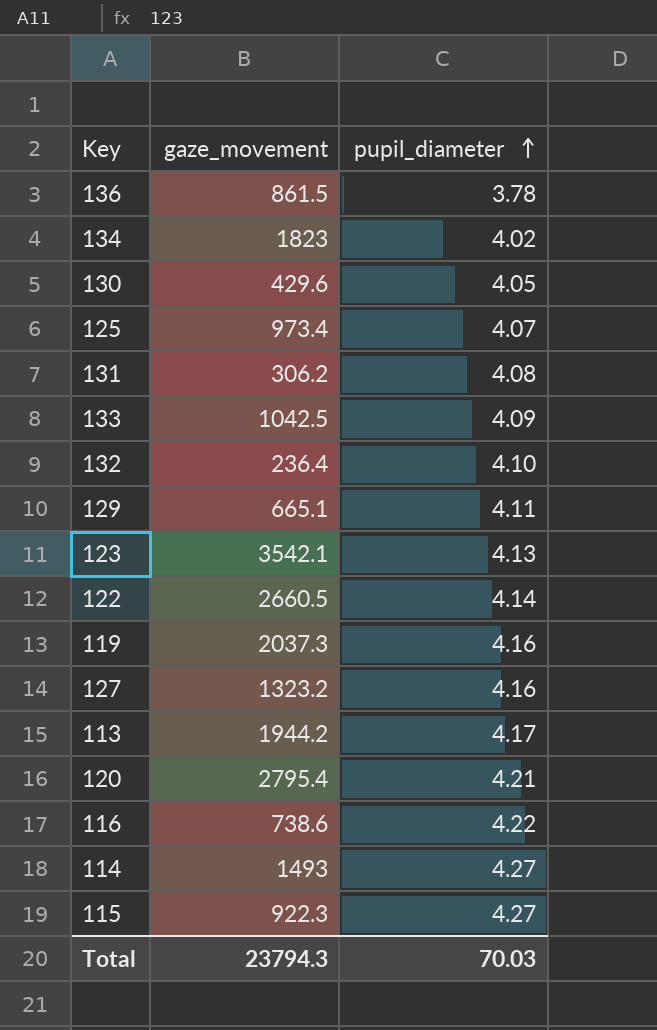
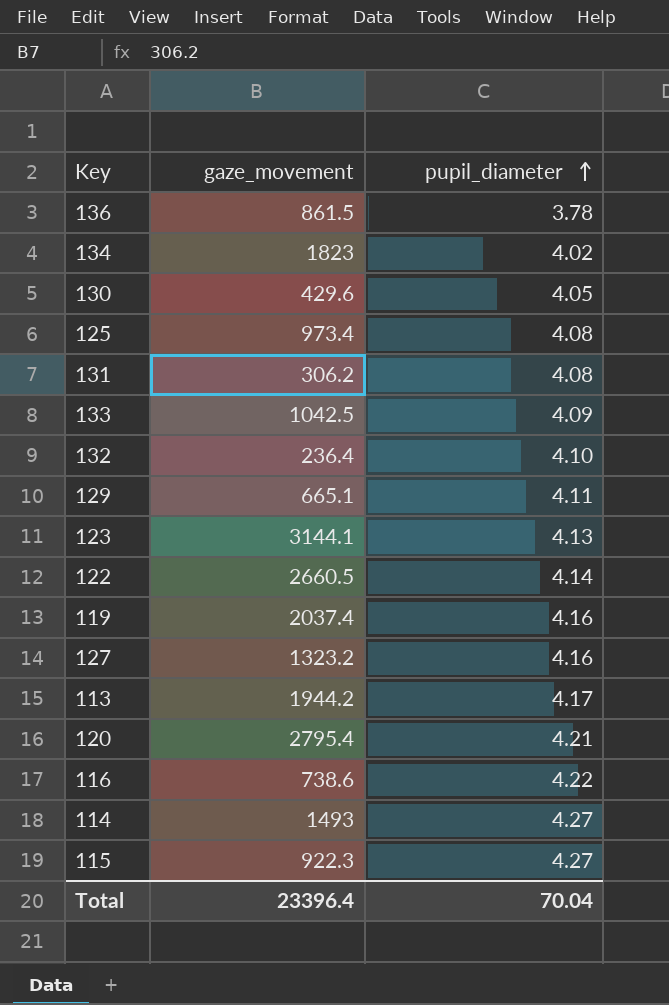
125 | pupil_diameter: 4.07 -> 4.08
123 | gaze_movement: 3542.1 -> 3144.1
119 | gaze_movement: 2037.3 -> 2037.4
Total | gaze_movement: 23794.3 -> 23396.4
Total | pupil_diameter: 70.03 -> 70.04

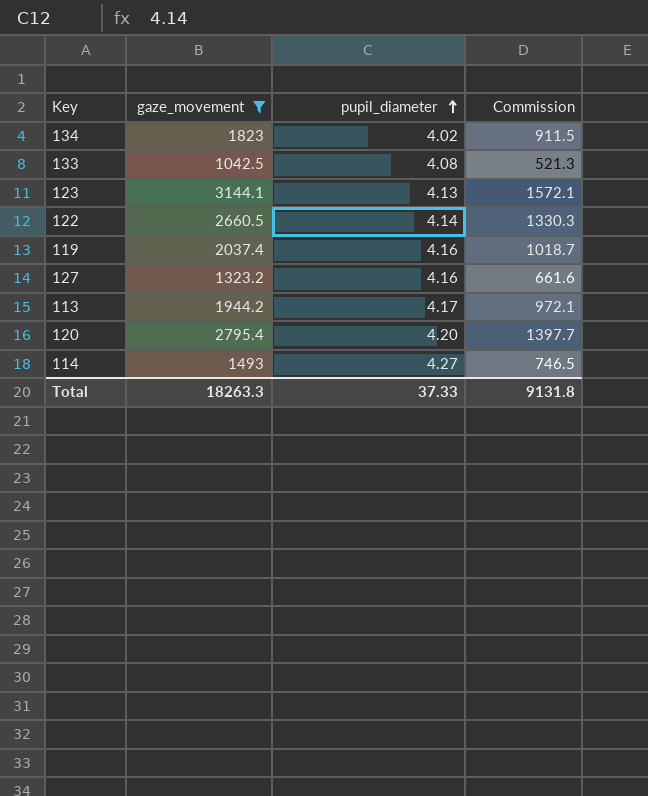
filter: none -> gaze_movement >= 1042.5
column Commission | formula: none -> [gaze_movement] * 0.5
133 | pupil_diameter: 4.09 -> 4.08
120 | pupil_diameter: 4.21 -> 4.20
Total | gaze_movement: 23396.4 -> 18263.3
Total | pupil_diameter: 70.04 -> 37.33

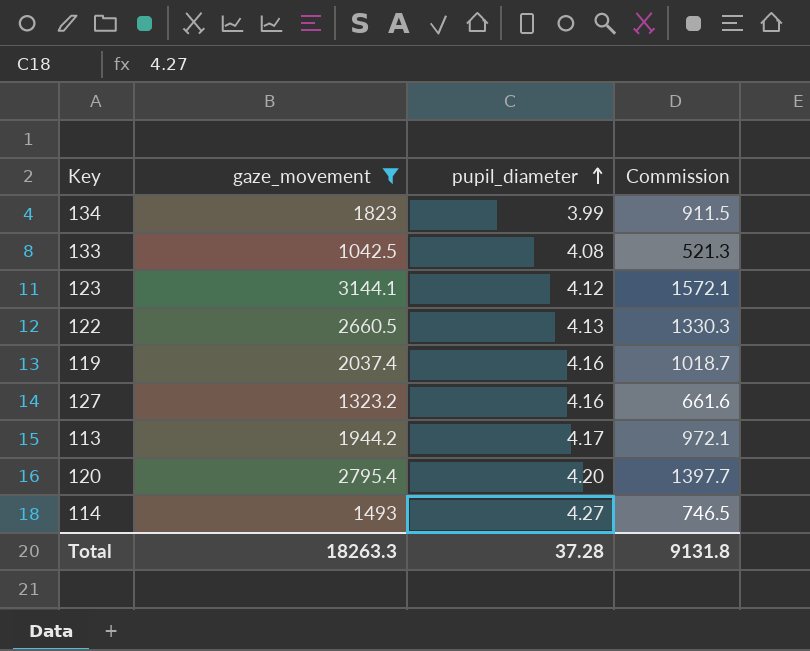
134 | pupil_diameter: 4.02 -> 3.99
123 | pupil_diameter: 4.13 -> 4.12
122 | pupil_diameter: 4.14 -> 4.13
Total | pupil_diameter: 37.33 -> 37.28

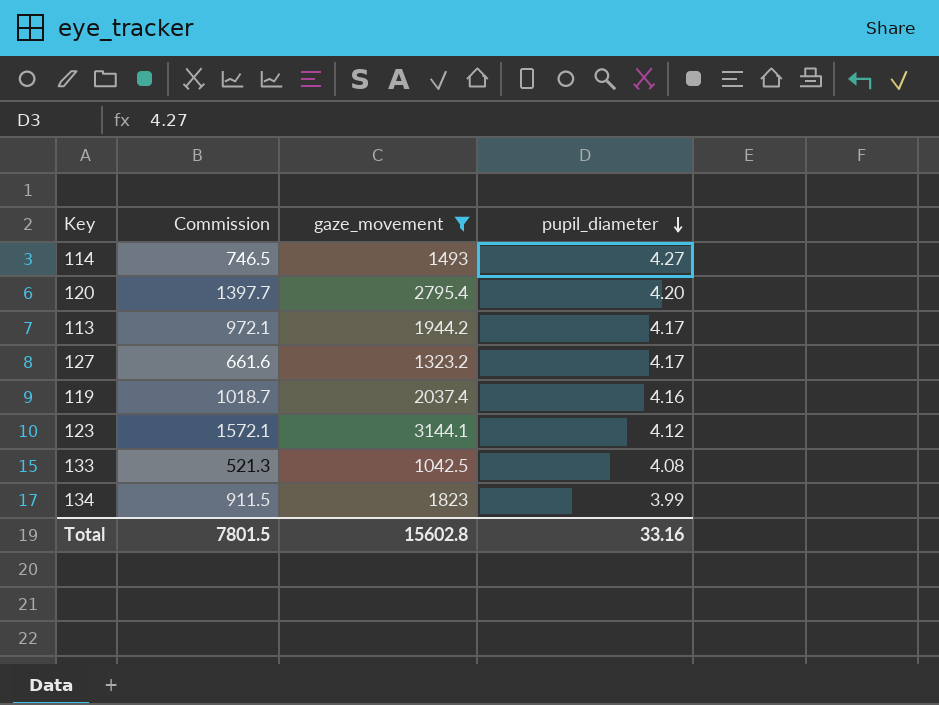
row order: pupil_diameter ascending -> pupil_diameter descending
column Commission | position: 4 -> 2
row 122: 2660.5 | 4.13 | 1330.3 -> none
127 | pupil_diameter: 4.16 -> 4.17
Total | Commission: 9131.8 -> 7801.5
Total | gaze_movement: 18263.3 -> 15602.8
Total | pupil_diameter: 37.28 -> 33.16

